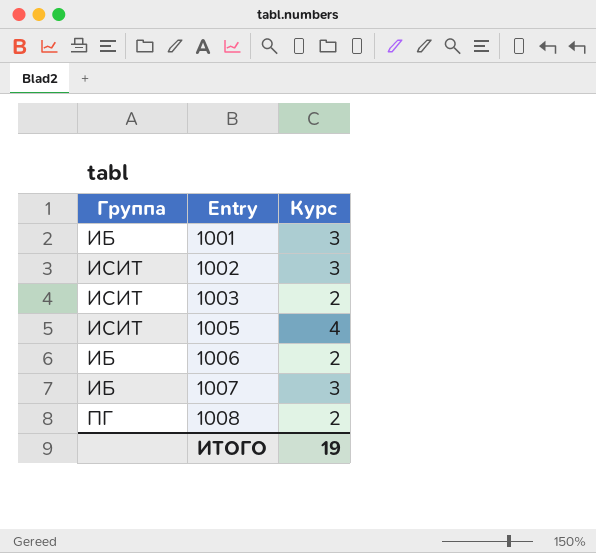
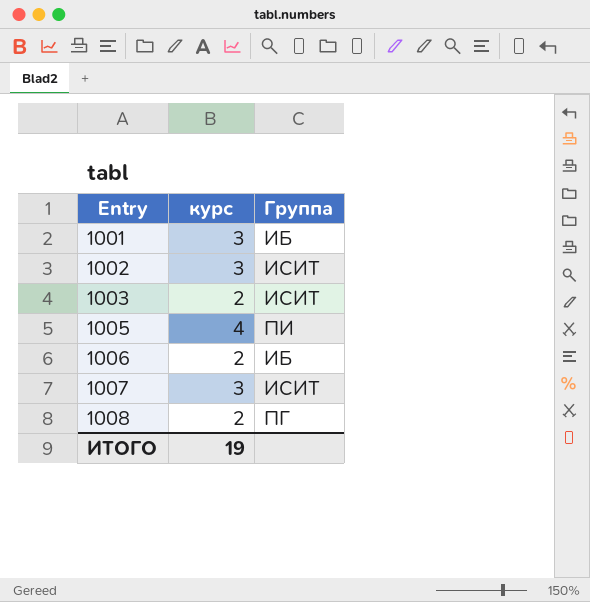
column name: Курс -> курс
column Группа | position: 1 -> 3
1005 | Группа: ИСИТ -> ПИ
1007 | Группа: ИБ -> ИСИТ

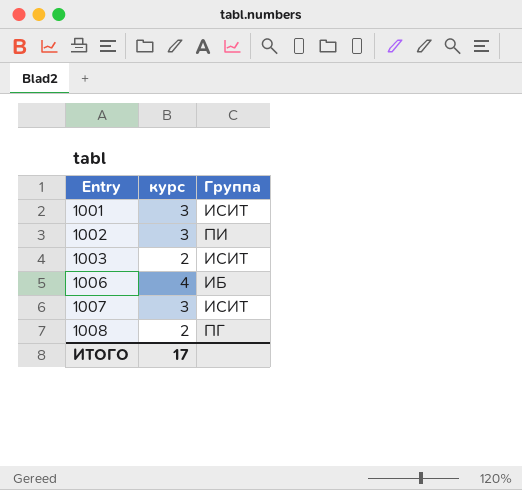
row 1005: 4 | ПИ -> none
1001 | Группа: ИБ -> ИСИТ
1002 | Группа: ИСИТ -> ПИ
1006 | курс: 2 -> 4
ИТОГО | курс: 19 -> 17

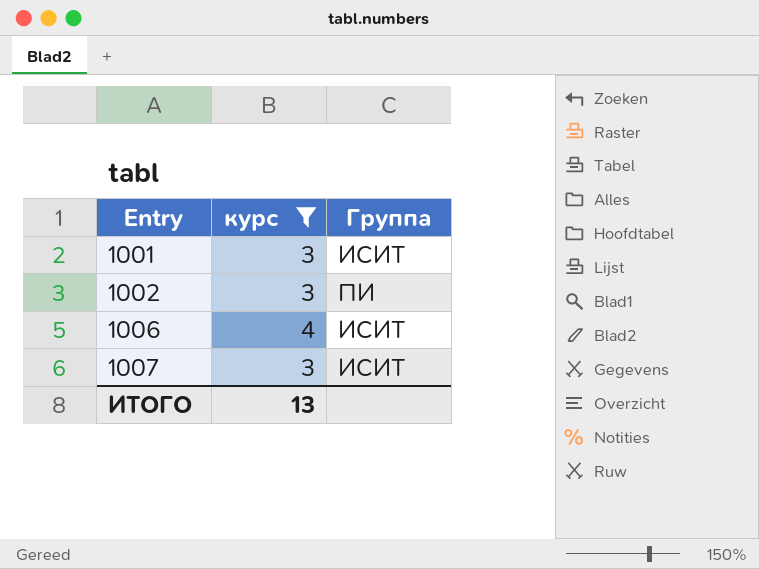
filter: none -> курс != 2
1006 | Группа: ИБ -> ИСИТ
ИТОГО | курс: 17 -> 13

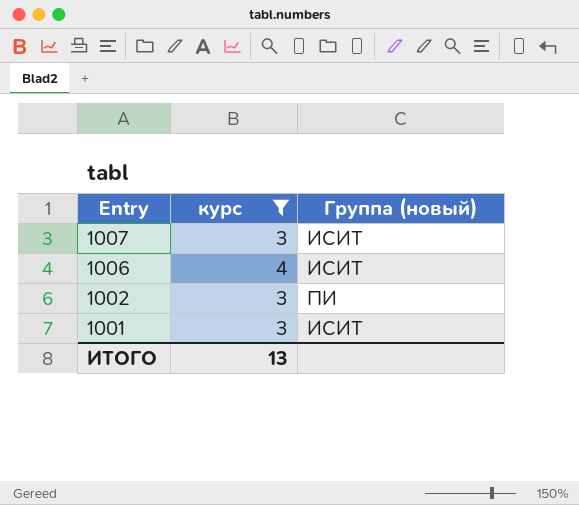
row order: Entry ascending -> Entry descending
column name: Группа -> Группа (новый)

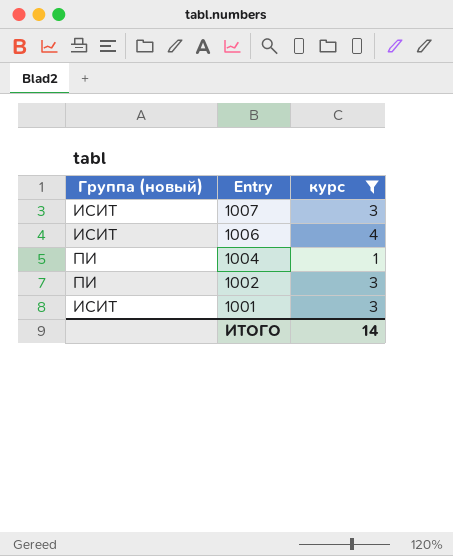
column Группа (новый) | position: 3 -> 1
row 1004: none -> ПИ | 1
ИТОГО | курс: 13 -> 14

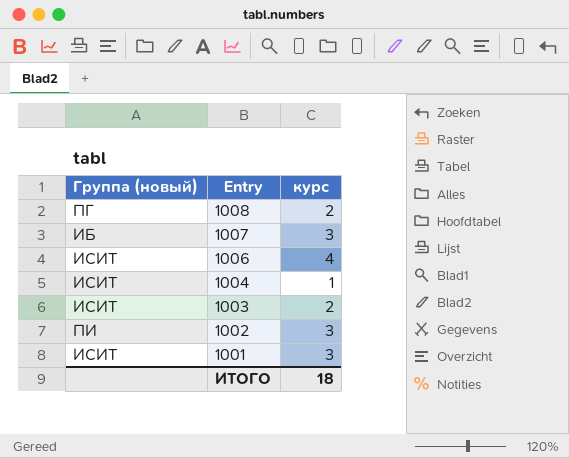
filter: курс != 2 -> none
1007 | Группа (новый): ИСИТ -> ИБ
1004 | Группа (новый): ПИ -> ИСИТ
ИТОГО | курс: 14 -> 18

